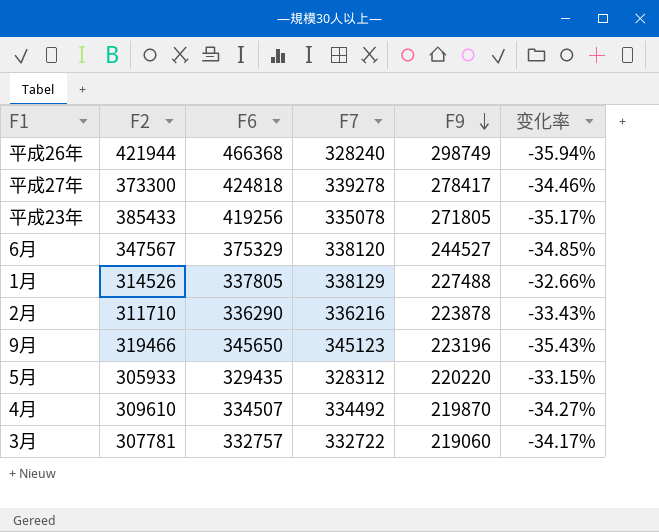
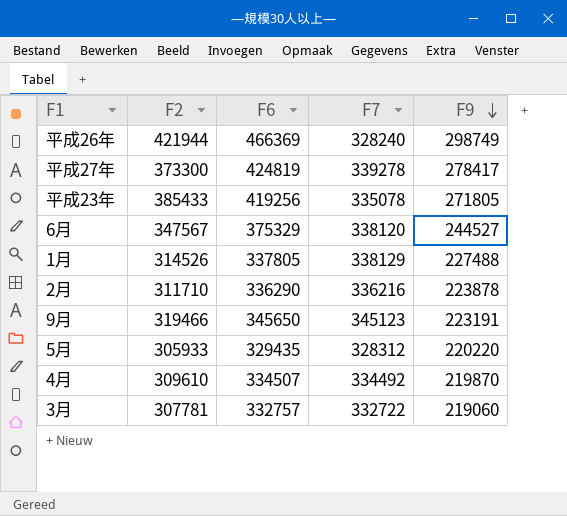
column 变化率 | formula: ([F9] - [F6]) / [F6] -> none
平成26年 | F6: 466368 -> 466369
平成27年 | F6: 424818 -> 424819
9月 | F9: 223196 -> 223191

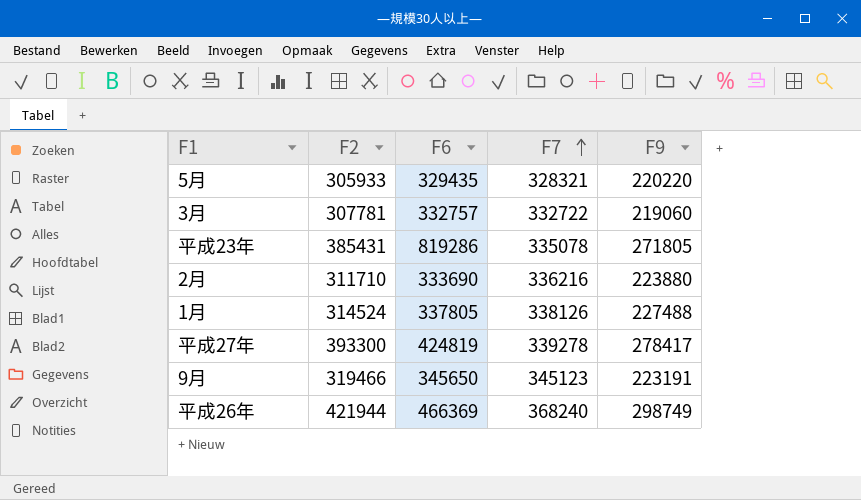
row order: F9 descending -> F7 ascending
row 6月: 347567 | 375329 | 338120 | 244527 -> none
row 4月: 309610 | 334507 | 334492 | 219870 -> none
5月 | F7: 328312 -> 328321
平成23年 | F2: 385433 -> 385431
平成23年 | F6: 419256 -> 819286
2月 | F6: 336290 -> 333690
2月 | F9: 223878 -> 223880
1月 | F2: 314526 -> 314524
1月 | F7: 338129 -> 338126
平成27年 | F2: 373300 -> 393300
平成26年 | F7: 328240 -> 368240

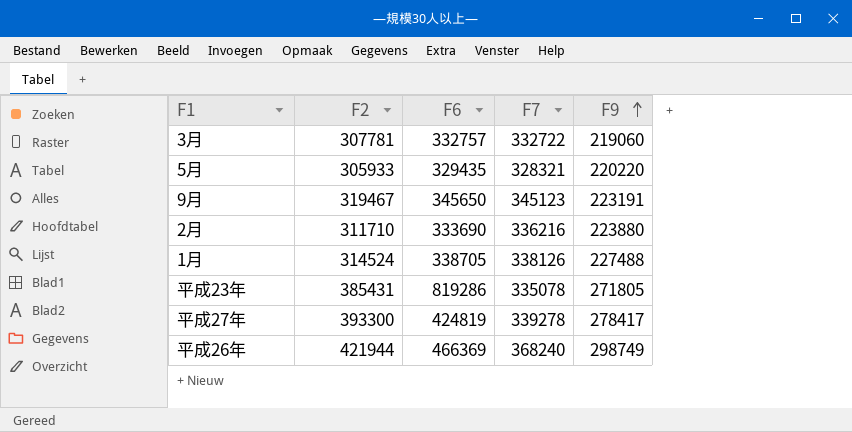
row order: F7 ascending -> F9 ascending
9月 | F2: 319466 -> 319467
1月 | F6: 337805 -> 338705

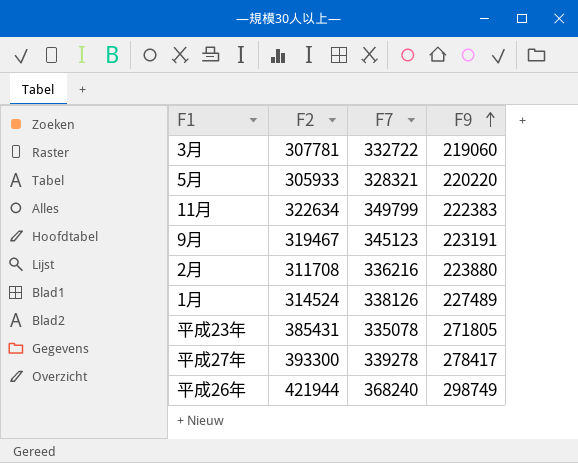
column F6 | position: 3 -> none
row 11月: none -> 322634 | 349799 | 222383
2月 | F2: 311710 -> 311708
1月 | F9: 227488 -> 227489

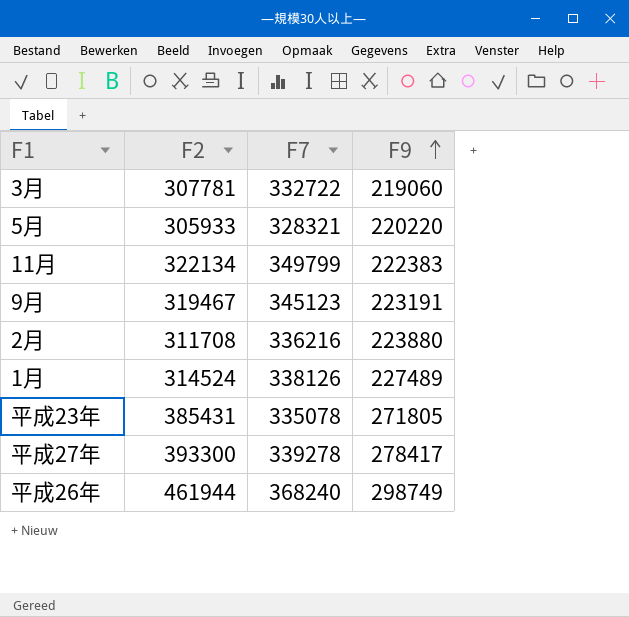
11月 | F2: 322634 -> 322134
平成26年 | F2: 421944 -> 461944

